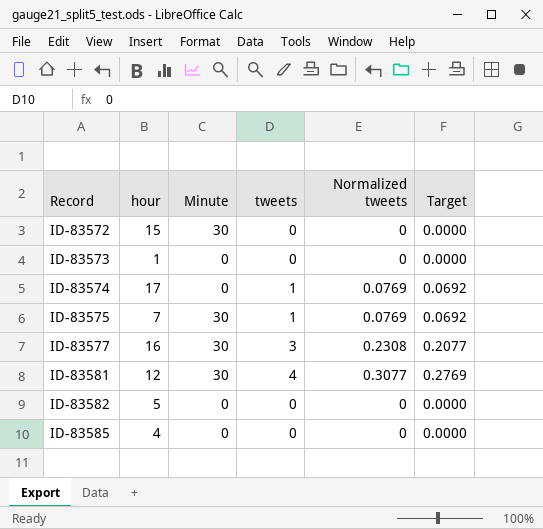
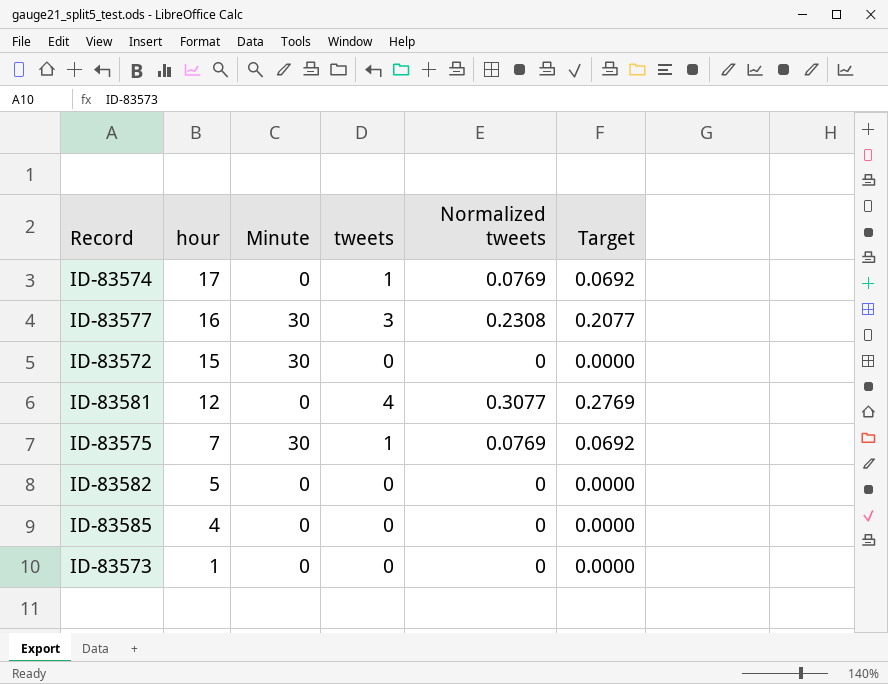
row order: Record ascending -> hour descending
ID-83581 | Minute: 30 -> 0

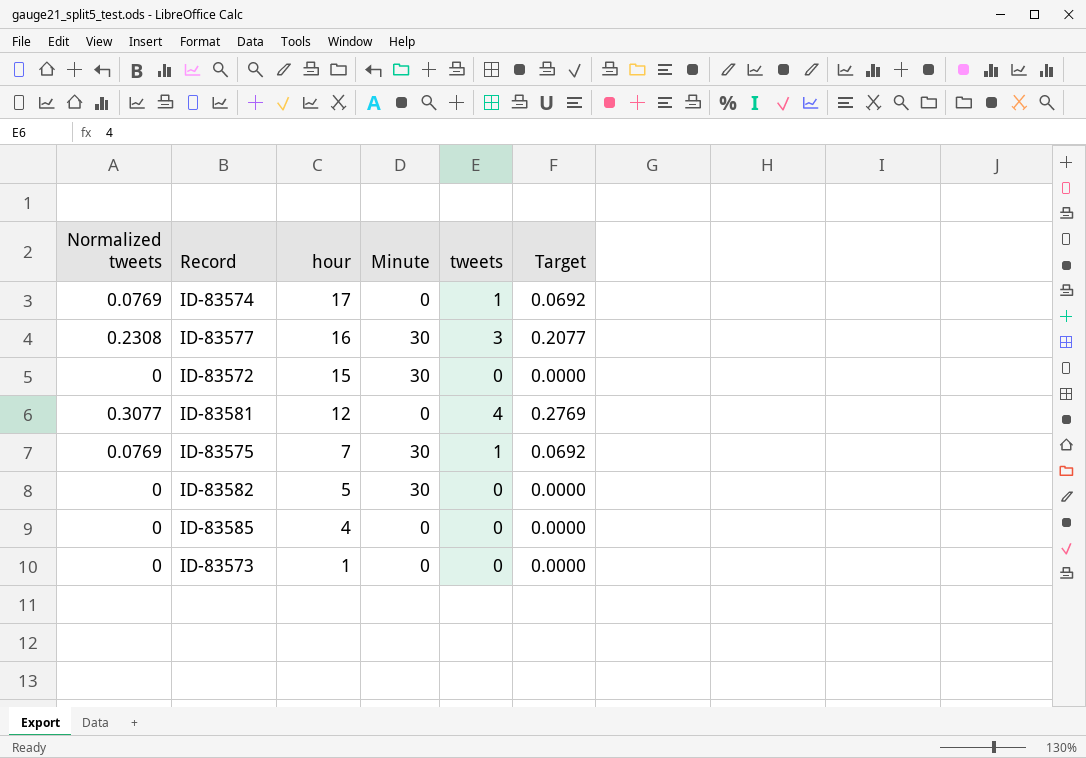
column Normalized tweets | position: 5 -> 1
ID-83582 | Minute: 0 -> 30

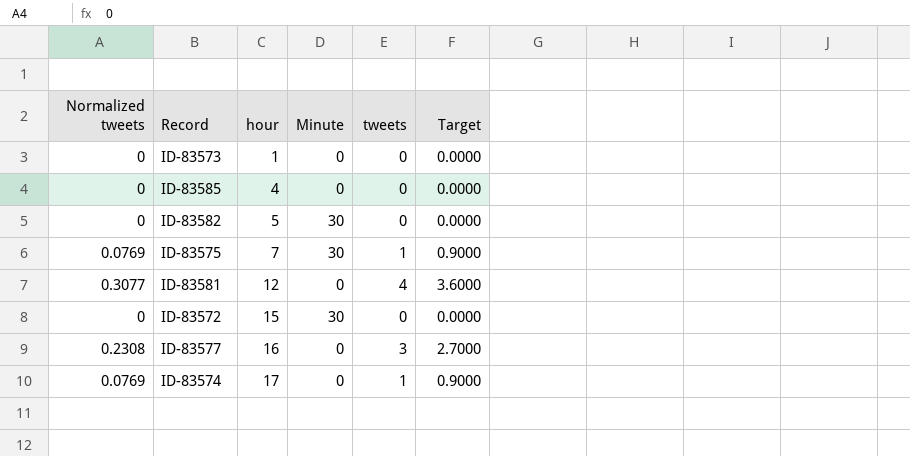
row order: hour descending -> hour ascending
column Target | formula: [Normalized tweets] * 0.9 -> [tweets] * 0.9
ID-83577 | Minute: 30 -> 0

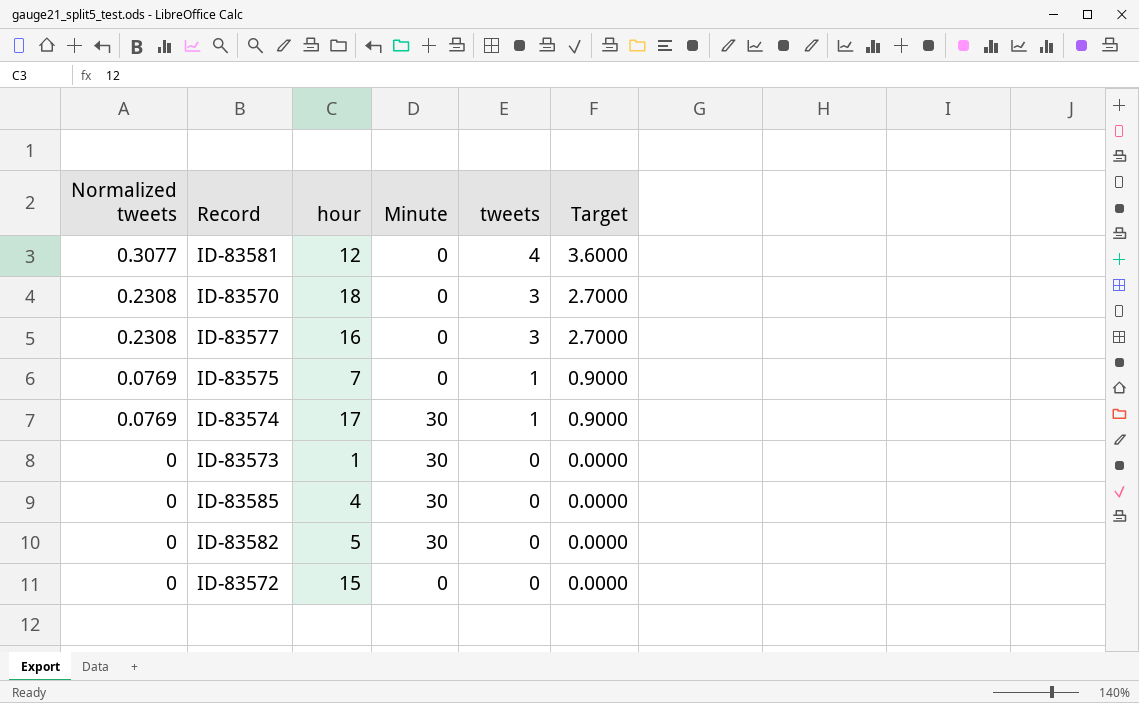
row order: hour ascending -> Normalized tweets descending
row ID-83570: none -> 0.2308 | 18 | 0 | 3 | 2.7000
ID-83575 | Minute: 30 -> 0
ID-83574 | Minute: 0 -> 30
ID-83573 | Minute: 0 -> 30
ID-83585 | Minute: 0 -> 30
ID-83572 | Minute: 30 -> 0

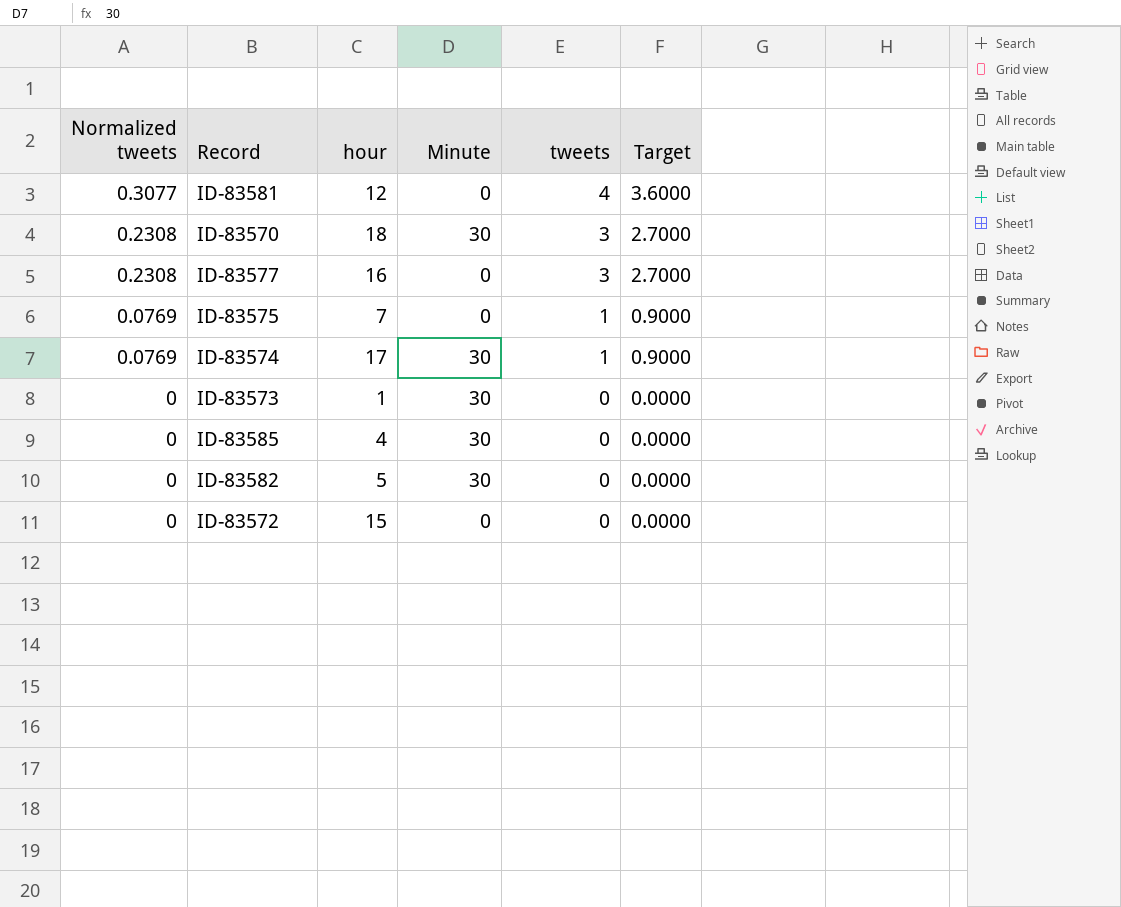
ID-83570 | Minute: 0 -> 30

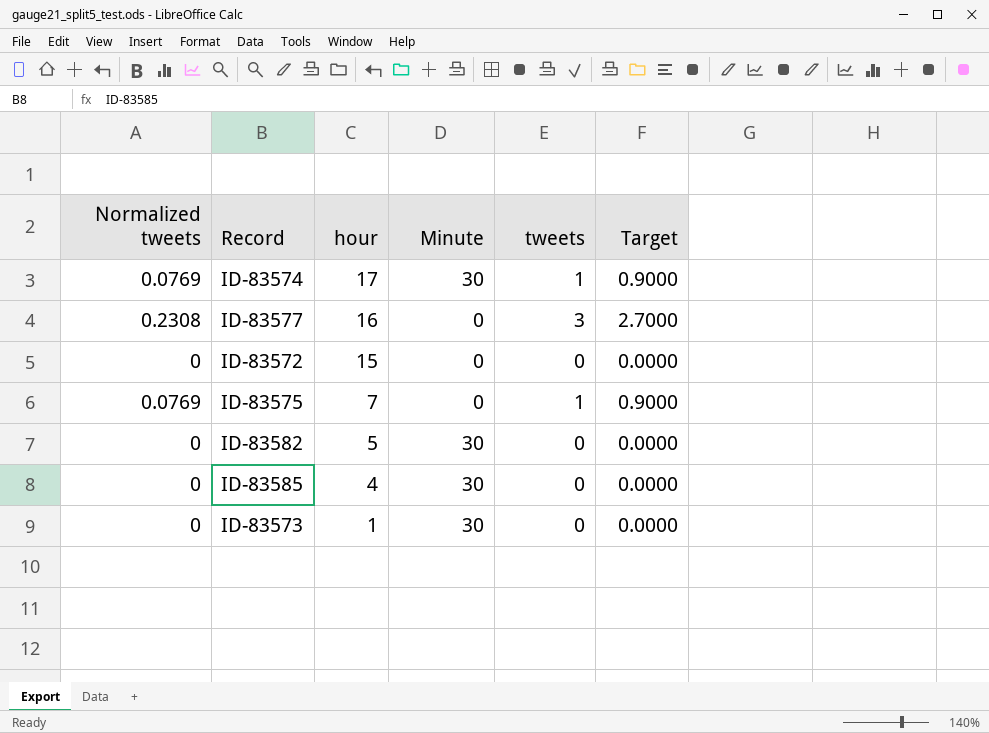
row order: Normalized tweets descending -> hour descending
row ID-83581: 0.3077 | 12 | 0 | 4 | 3.6000 -> none
row ID-83570: 0.2308 | 18 | 30 | 3 | 2.7000 -> none

